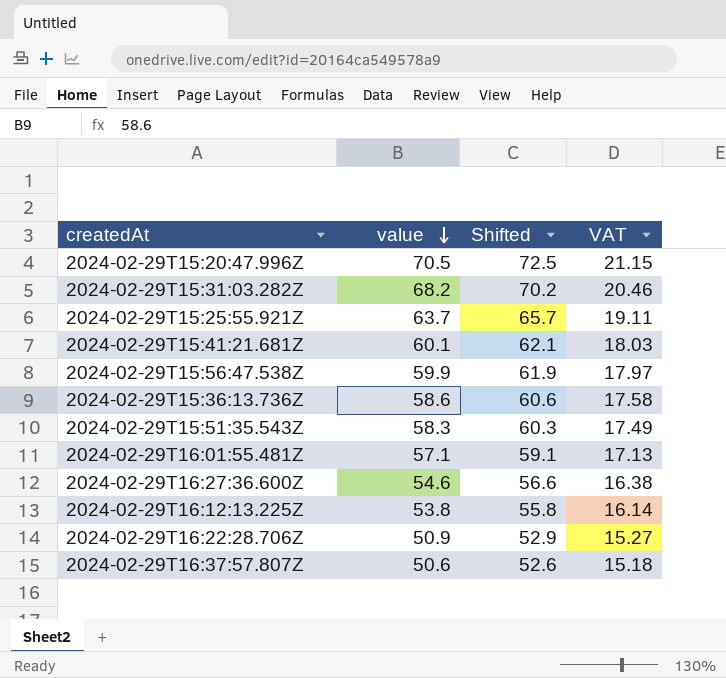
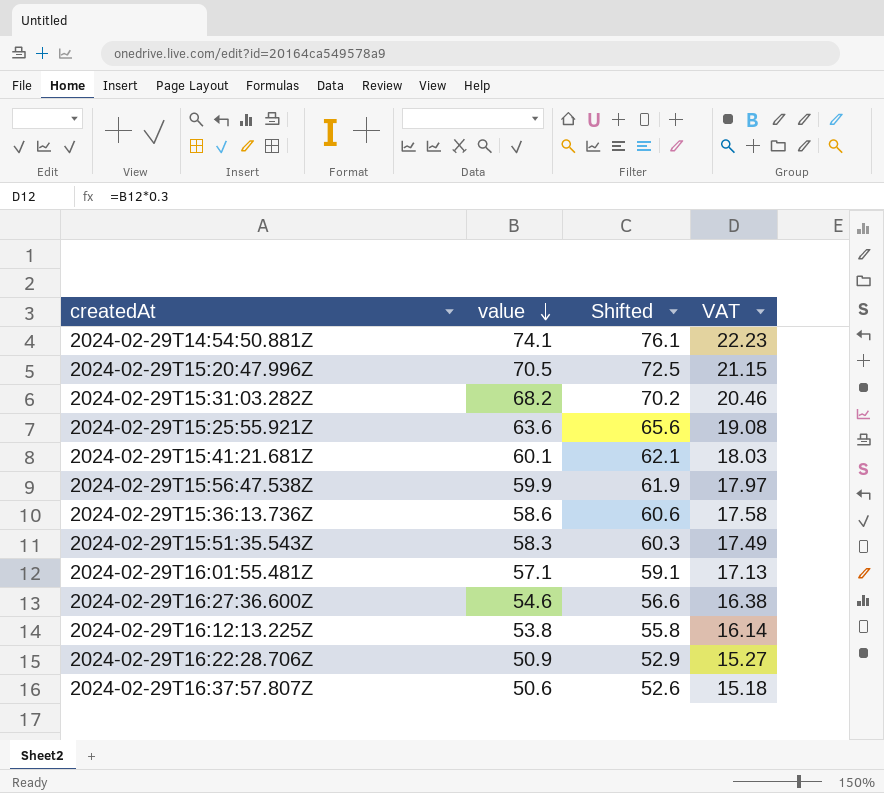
row 2024-02-29T14:54:50.881Z: none -> 74.1 | 76.1 | 22.23
2024-02-29T15:25:55.921Z | value: 63.7 -> 63.6
2024-02-29T15:25:55.921Z | Shifted: 65.7 -> 65.6
2024-02-29T15:25:55.921Z | VAT: 19.11 -> 19.08

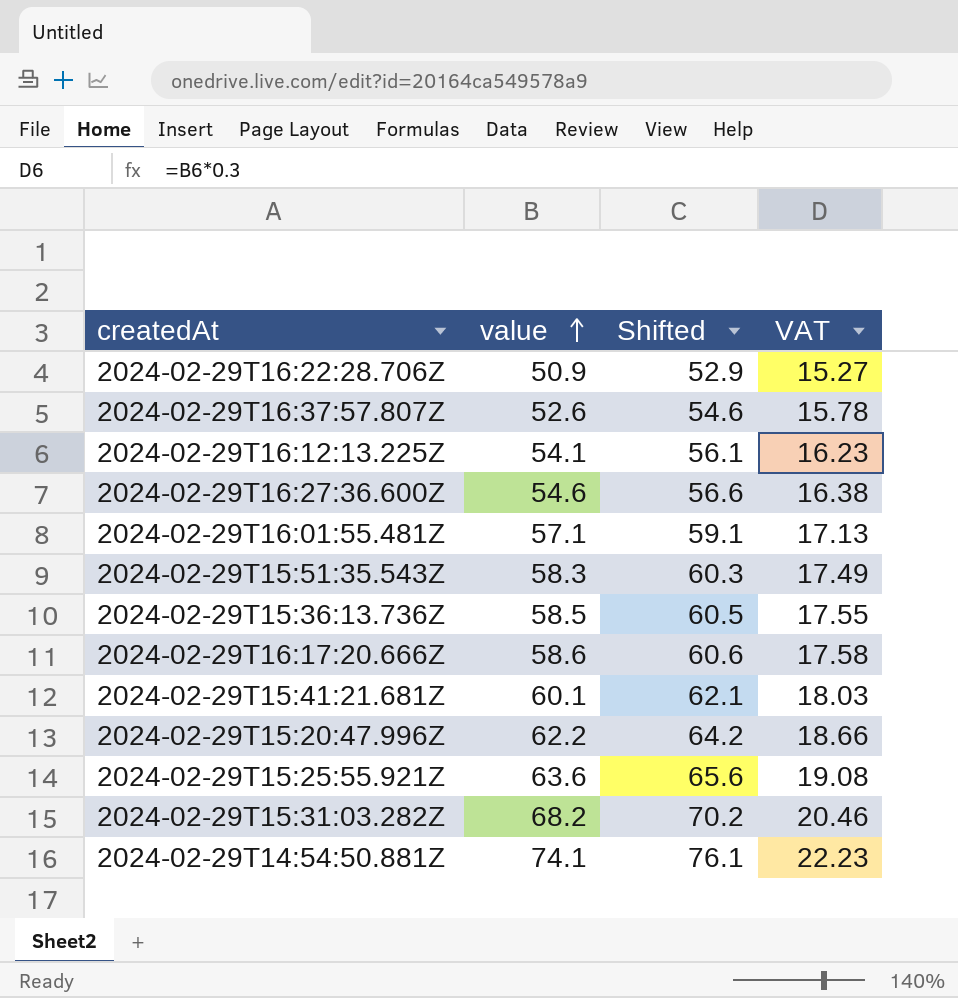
row order: value descending -> value ascending
row 2024-02-29T15:56:47.538Z: 59.9 | 61.9 | 17.97 -> none
2024-02-29T16:37:57.807Z | value: 50.6 -> 52.6
2024-02-29T16:37:57.807Z | Shifted: 52.6 -> 54.6
2024-02-29T16:37:57.807Z | VAT: 15.18 -> 15.78
2024-02-29T16:12:13.225Z | value: 53.8 -> 54.1
2024-02-29T16:12:13.225Z | Shifted: 55.8 -> 56.1
2024-02-29T16:12:13.225Z | VAT: 16.14 -> 16.23
2024-02-29T15:36:13.736Z | value: 58.6 -> 58.5
2024-02-29T15:36:13.736Z | Shifted: 60.6 -> 60.5
2024-02-29T15:36:13.736Z | VAT: 17.58 -> 17.55
row 2024-02-29T16:17:20.666Z: none -> 58.6 | 60.6 | 17.58
2024-02-29T15:20:47.996Z | value: 70.5 -> 62.2
2024-02-29T15:20:47.996Z | Shifted: 72.5 -> 64.2
2024-02-29T15:20:47.996Z | VAT: 21.15 -> 18.66

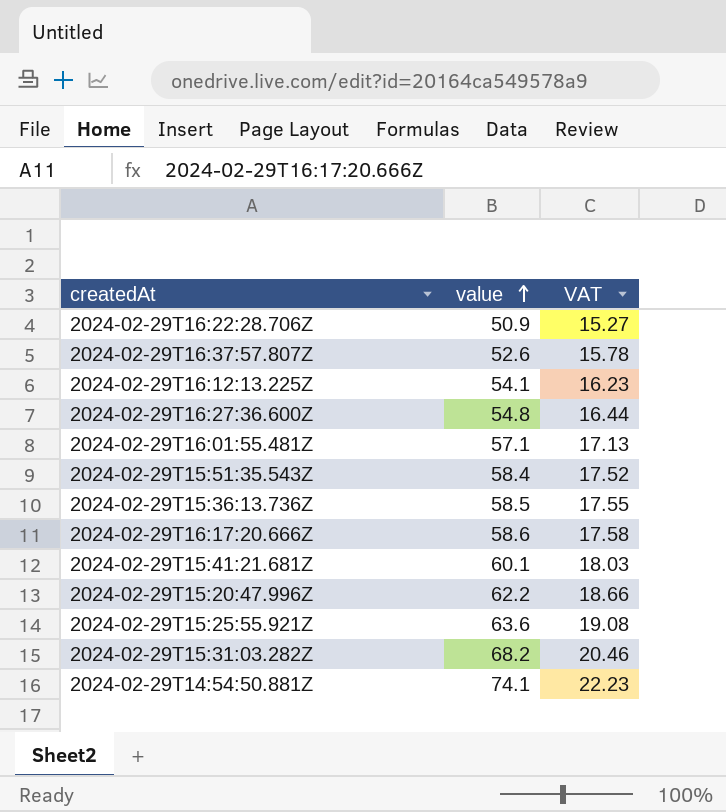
column Shifted | formula: [value] + 2 -> none
2024-02-29T16:27:36.600Z | value: 54.6 -> 54.8
2024-02-29T16:27:36.600Z | VAT: 16.38 -> 16.44
2024-02-29T15:51:35.543Z | value: 58.3 -> 58.4
2024-02-29T15:51:35.543Z | VAT: 17.49 -> 17.52

